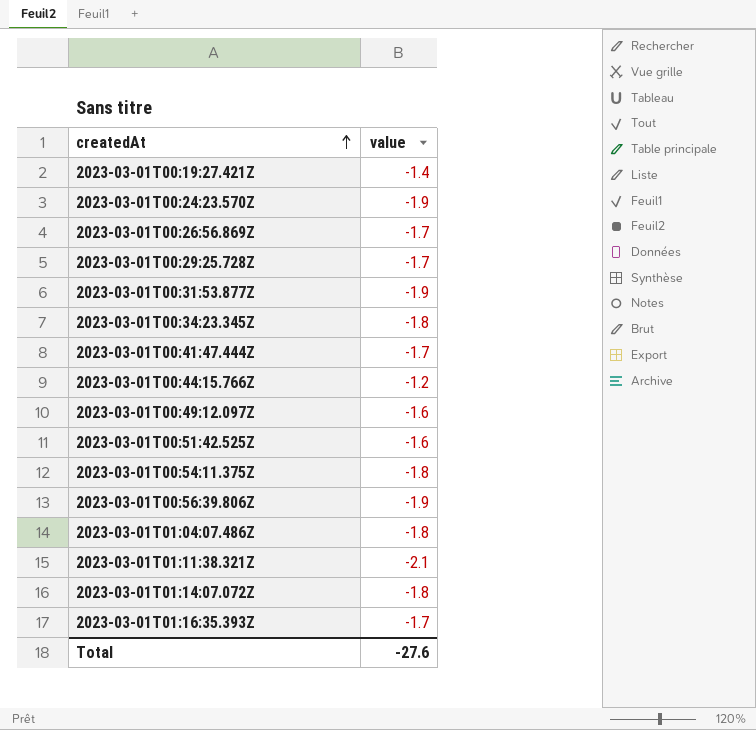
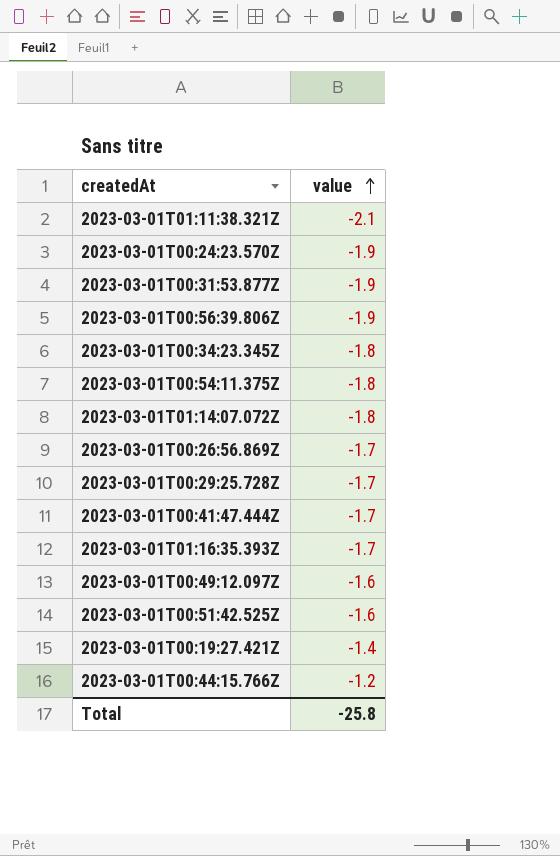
row order: createdAt ascending -> value ascending
row 2023-03-01T01:04:07.486Z: -1.8 -> none
Total | value: -27.6 -> -25.8

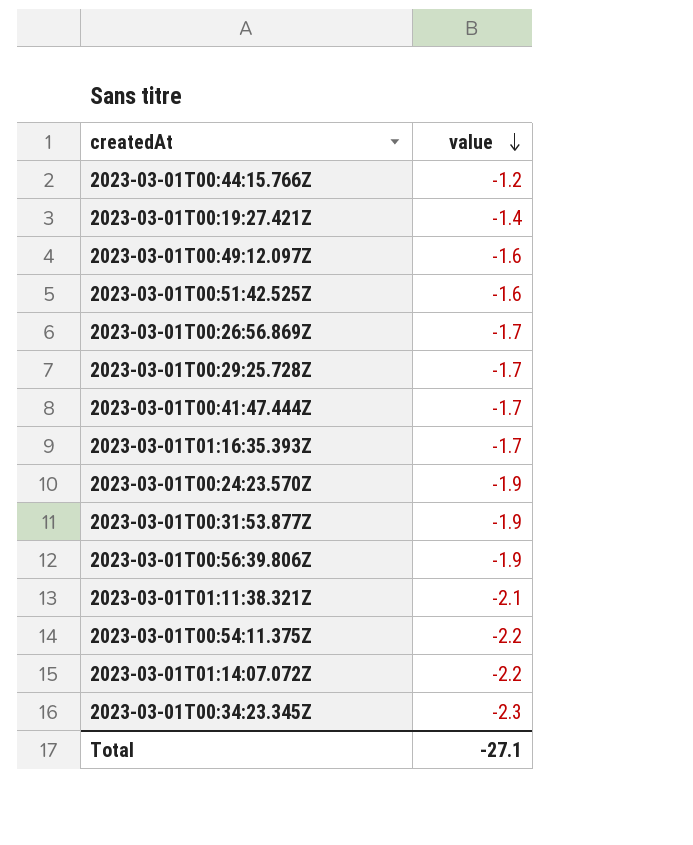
row order: value ascending -> value descending
2023-03-01T00:54:11.375Z | value: -1.8 -> -2.2
2023-03-01T01:14:07.072Z | value: -1.8 -> -2.2
2023-03-01T00:34:23.345Z | value: -1.8 -> -2.3
Total | value: -25.8 -> -27.1

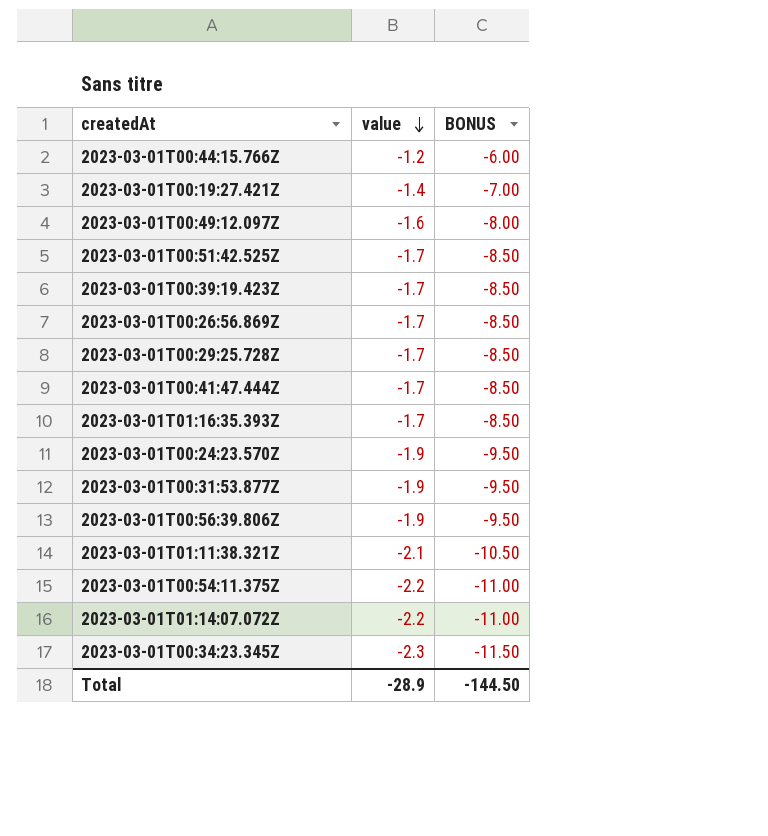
column BONUS | formula: none -> [value] * 5
2023-03-01T00:51:42.525Z | value: -1.6 -> -1.7
row 2023-03-01T00:39:19.423Z: none -> -1.7 | -8.50
Total | value: -27.1 -> -28.9

